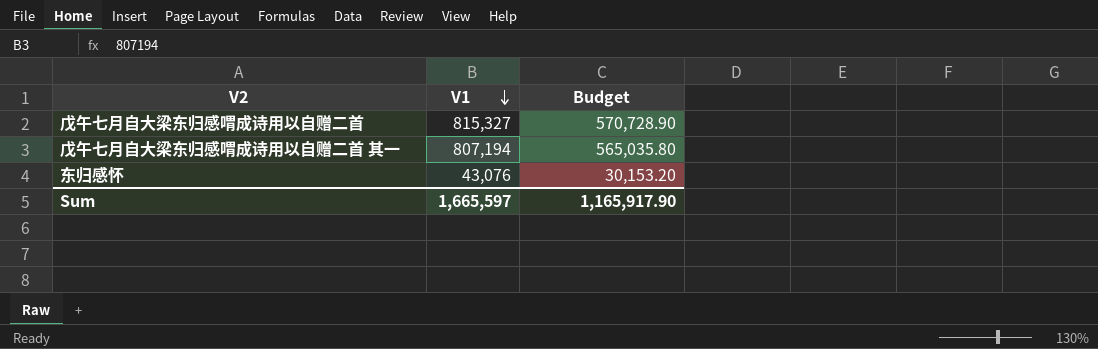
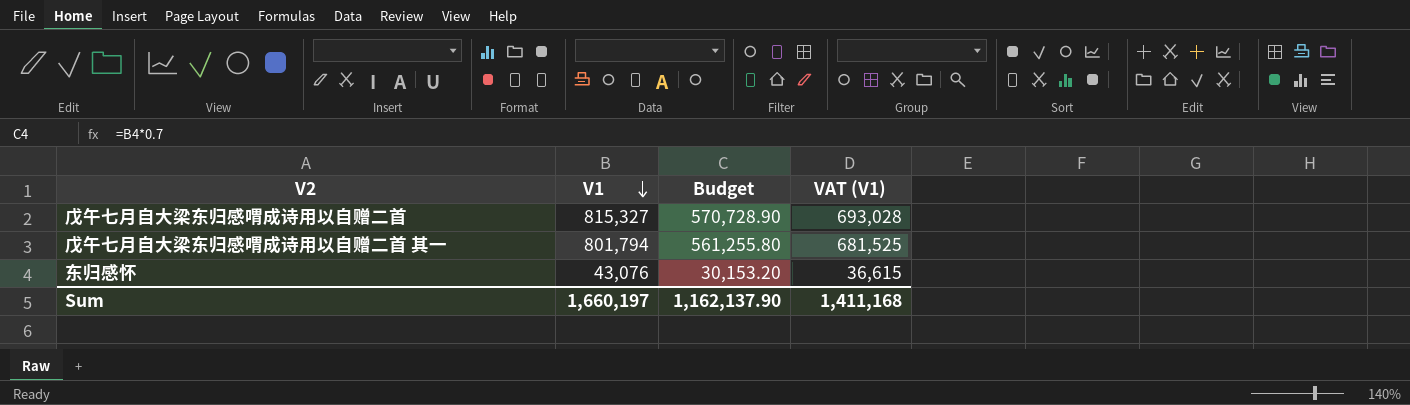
column VAT (V1) | formula: none -> [V1] * 0.85
戊午七月自大梁东归感喟成诗用以自赠二首 其一 | V1: 807,194 -> 801,794
戊午七月自大梁东归感喟成诗用以自赠二首 其一 | Budget: 565,035.80 -> 561,255.80
Sum | V1: 1,665,597 -> 1,660,197
Sum | Budget: 1,165,917.90 -> 1,162,137.90

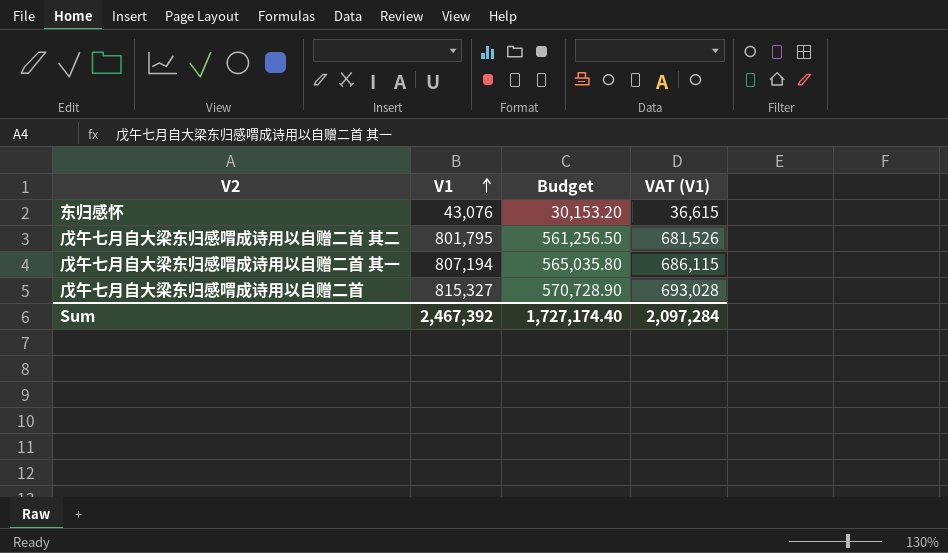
row order: V1 descending -> V1 ascending
row 戊午七月自大梁东归感喟成诗用以自赠二首 其二: none -> 801,795 | 561,256.50 | 681,526
戊午七月自大梁东归感喟成诗用以自赠二首 其一 | V1: 801,794 -> 807,194
戊午七月自大梁东归感喟成诗用以自赠二首 其一 | Budget: 561,255.80 -> 565,035.80
戊午七月自大梁东归感喟成诗用以自赠二首 其一 | VAT (V1): 681,525 -> 686,115
Sum | V1: 1,660,197 -> 2,467,392
Sum | Budget: 1,162,137.90 -> 1,727,174.40
Sum | VAT (V1): 1,411,168 -> 2,097,284

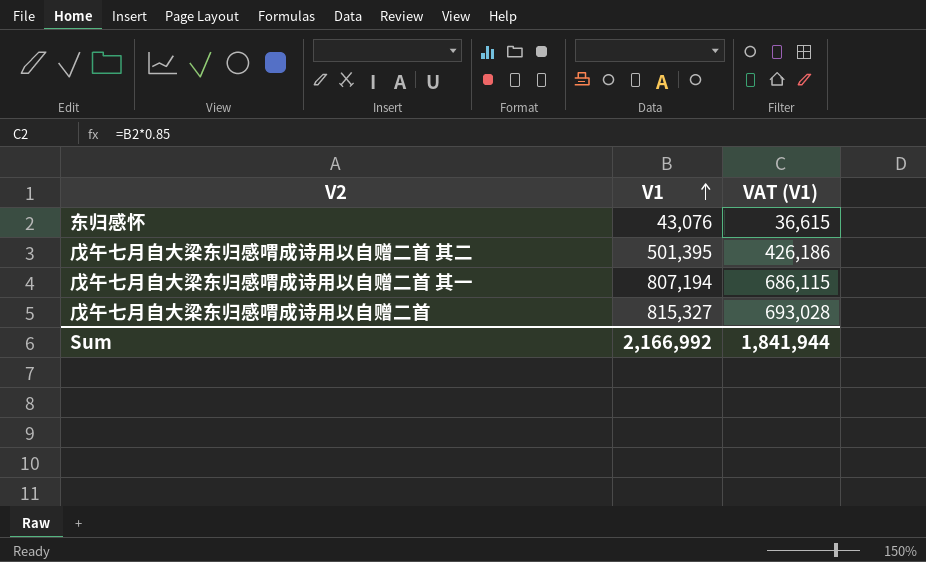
column Budget | formula: [V1] * 0.7 -> none
戊午七月自大梁东归感喟成诗用以自赠二首 其二 | V1: 801,795 -> 501,395
戊午七月自大梁东归感喟成诗用以自赠二首 其二 | VAT (V1): 681,526 -> 426,186
Sum | V1: 2,467,392 -> 2,166,992
Sum | VAT (V1): 2,097,284 -> 1,841,944

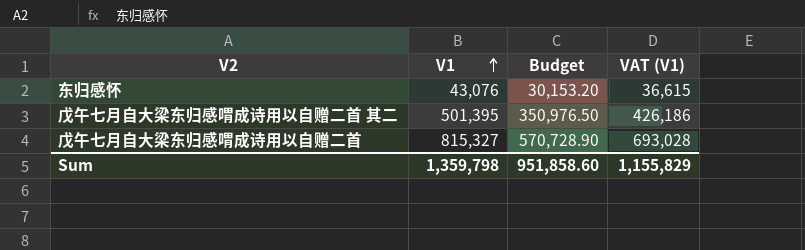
column Budget | formula: none -> [V1] * 0.7
row 戊午七月自大梁东归感喟成诗用以自赠二首 其一: 807,194 | 686,115 -> none
Sum | V1: 2,166,992 -> 1,359,798
Sum | VAT (V1): 1,841,944 -> 1,155,829

